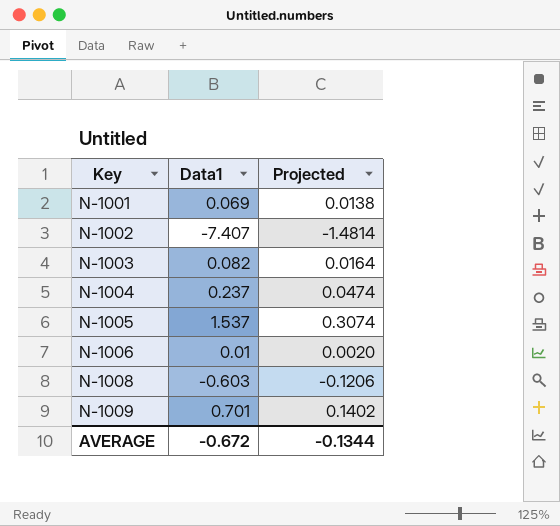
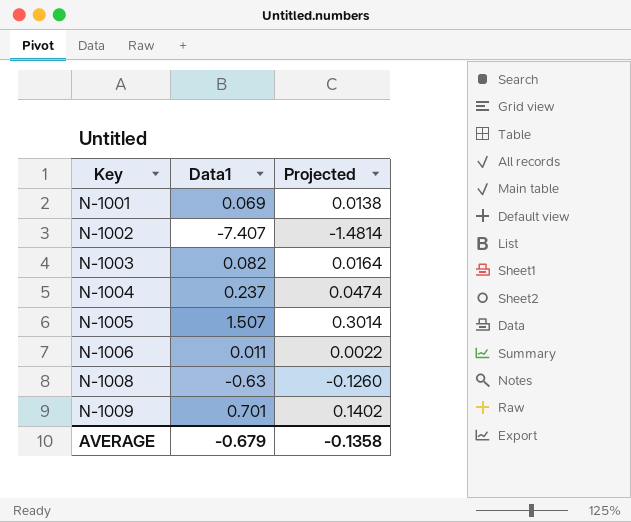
N-1005 | Data1: 1.537 -> 1.507
N-1005 | Projected: 0.3074 -> 0.3014
N-1006 | Data1: 0.01 -> 0.011
N-1006 | Projected: 0.0020 -> 0.0022
N-1008 | Data1: -0.603 -> -0.63
N-1008 | Projected: -0.1206 -> -0.1260
AVERAGE | Data1: -0.672 -> -0.679
AVERAGE | Projected: -0.1344 -> -0.1358

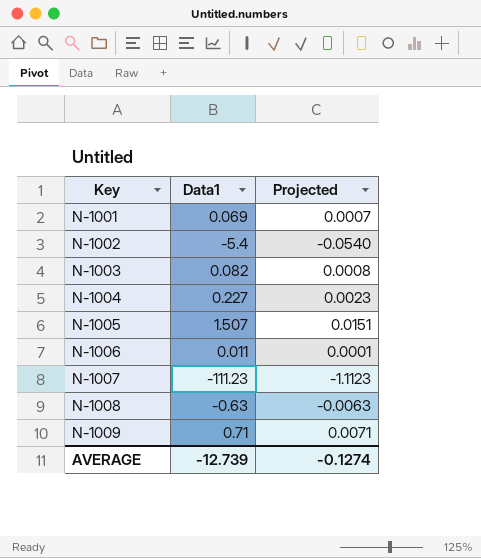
column Projected | formula: [Data1] * 0.2 -> [Data1] * 0.01
N-1002 | Data1: -7.407 -> -5.4
N-1004 | Data1: 0.237 -> 0.227
row N-1007: none -> -111.23 | -1.1123
N-1009 | Data1: 0.701 -> 0.71
AVERAGE | Data1: -0.679 -> -12.739
AVERAGE | Projected: -0.1358 -> -0.1274

